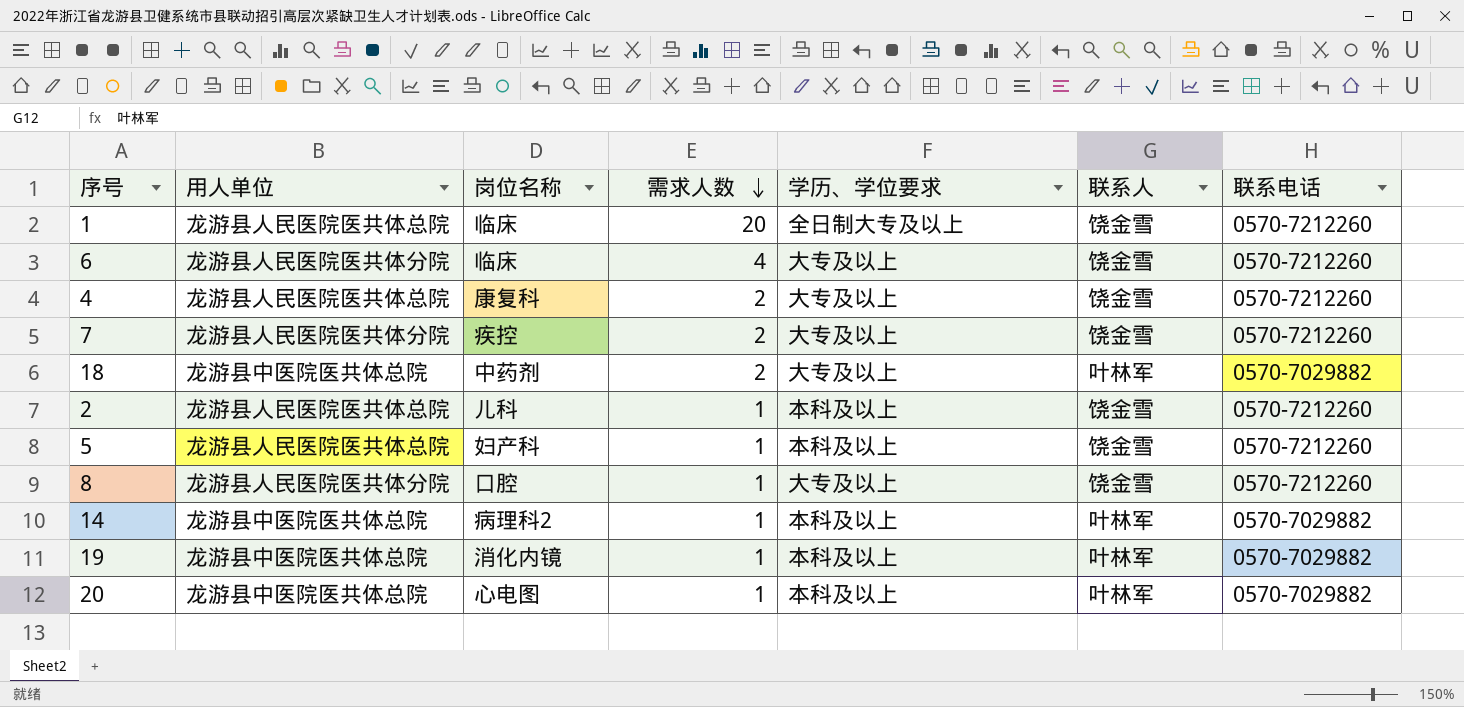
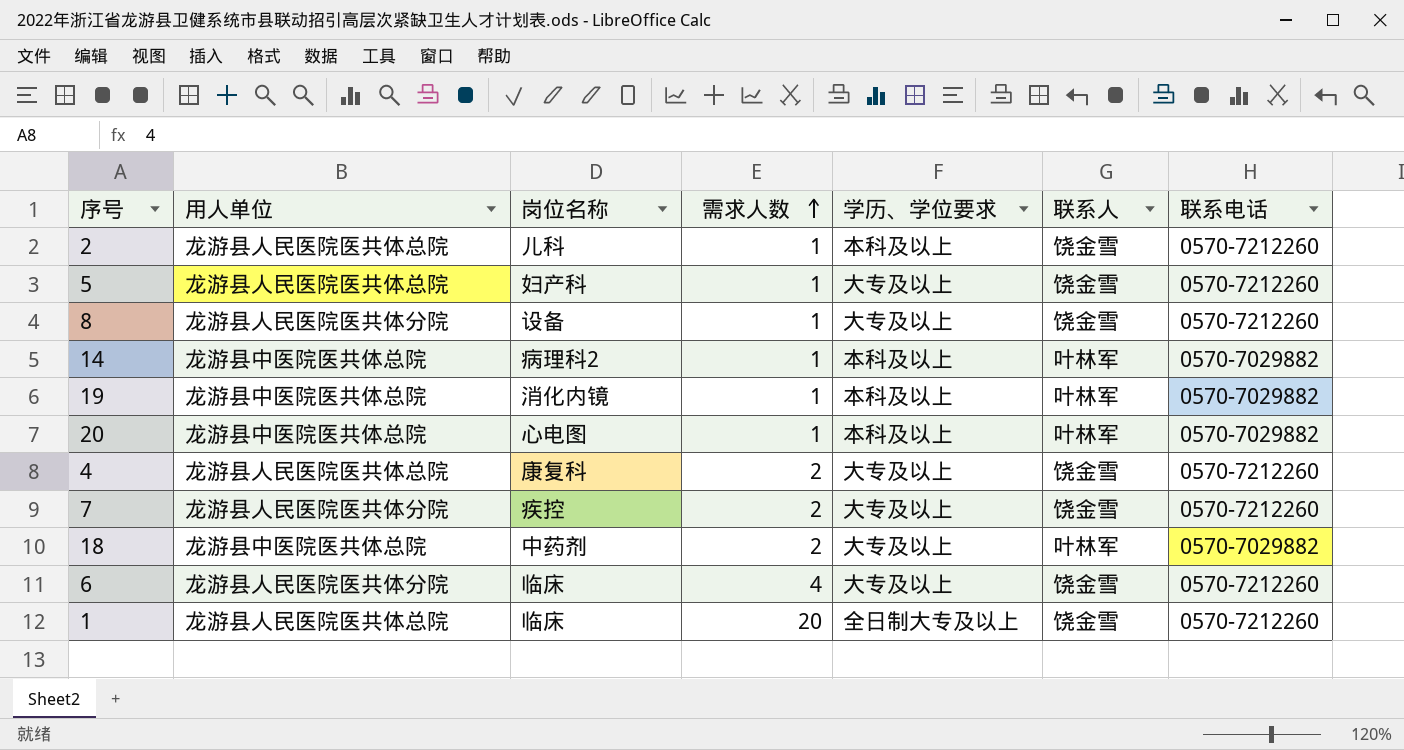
row order: 需求人数 descending -> 需求人数 ascending
5 | 学历、学位要求: 本科及以上 -> 大专及以上
8 | 岗位名称: 口腔 -> 设备

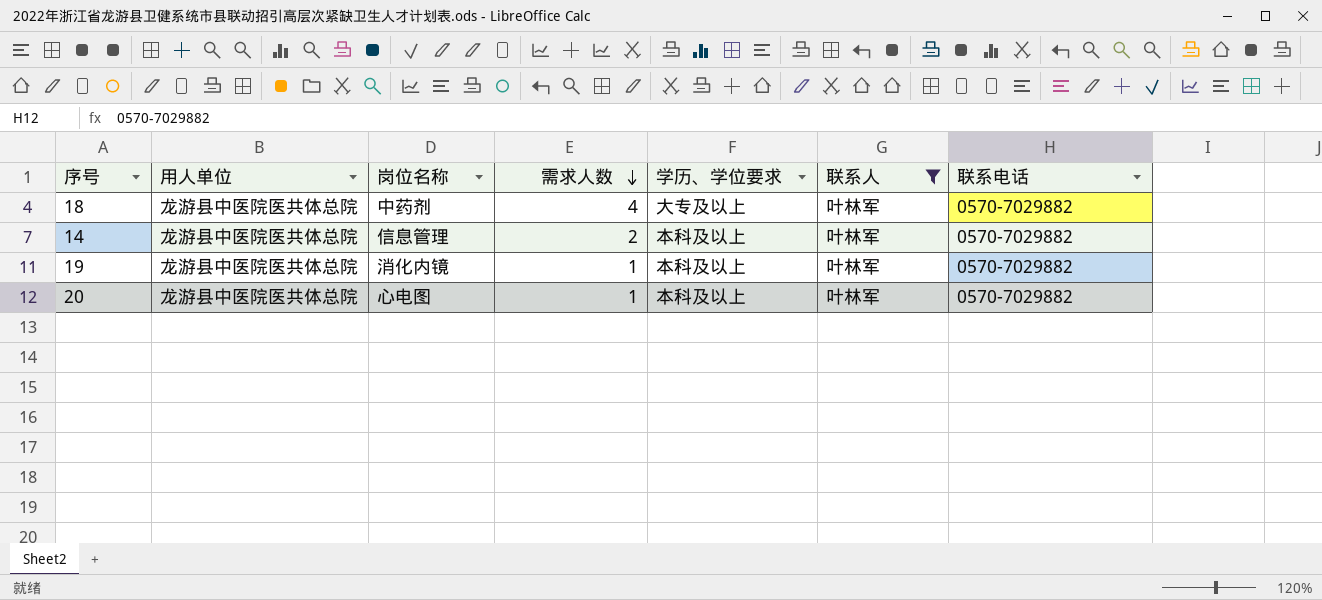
filter: none -> 联系人 = 叶林军
row order: 需求人数 ascending -> 需求人数 descending
18 | 需求人数: 2 -> 4
14 | 岗位名称: 病理科2 -> 信息管理
14 | 需求人数: 1 -> 2

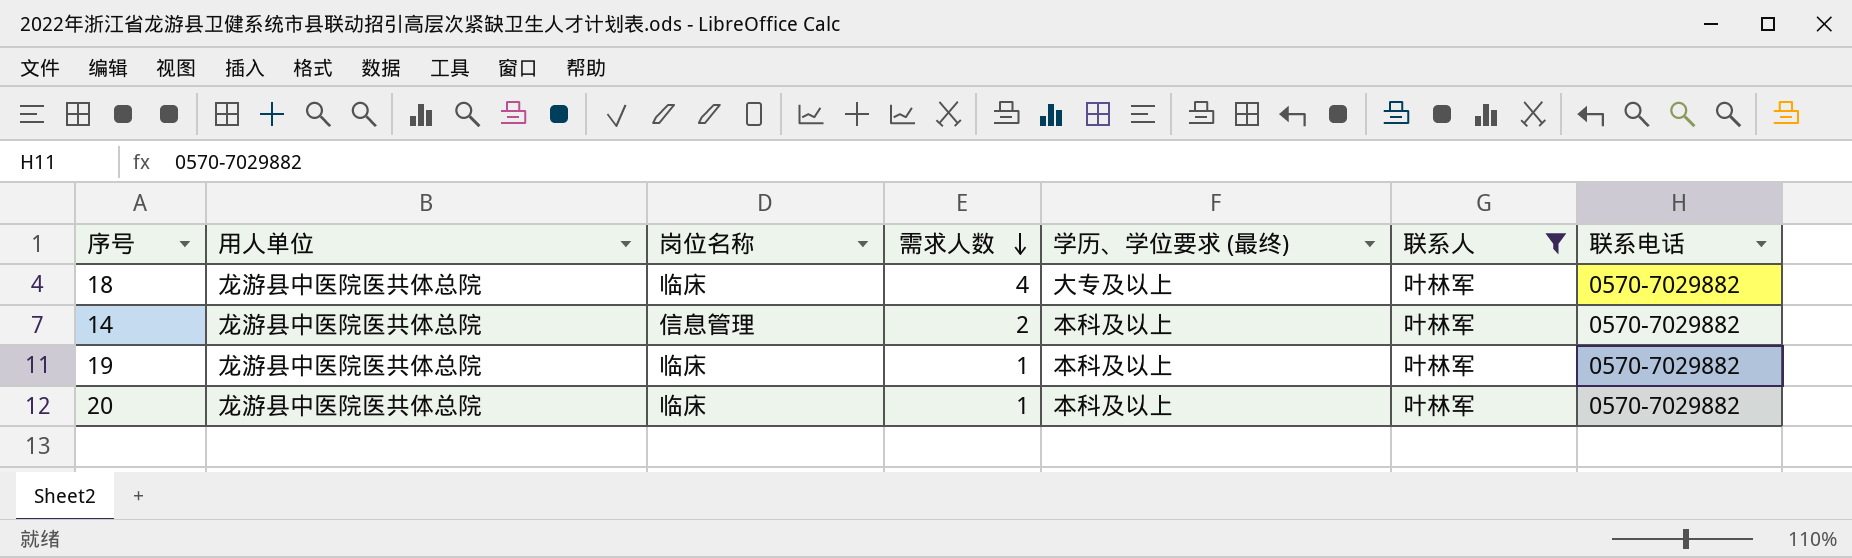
column name: 学历、学位要求 -> 学历、学位要求 (最终)
18 | 岗位名称: 中药剂 -> 临床
19 | 岗位名称: 消化内镜 -> 临床
20 | 岗位名称: 心电图 -> 临床

